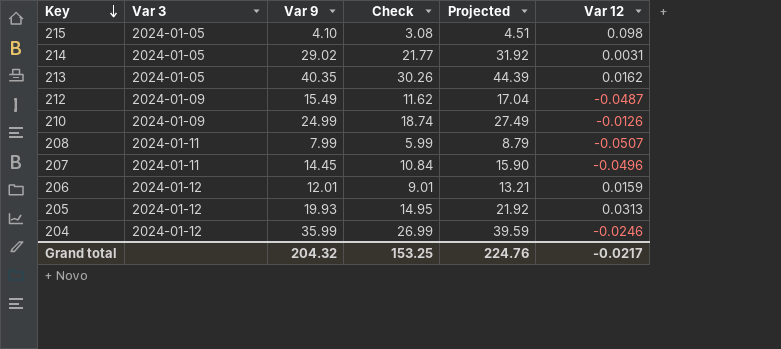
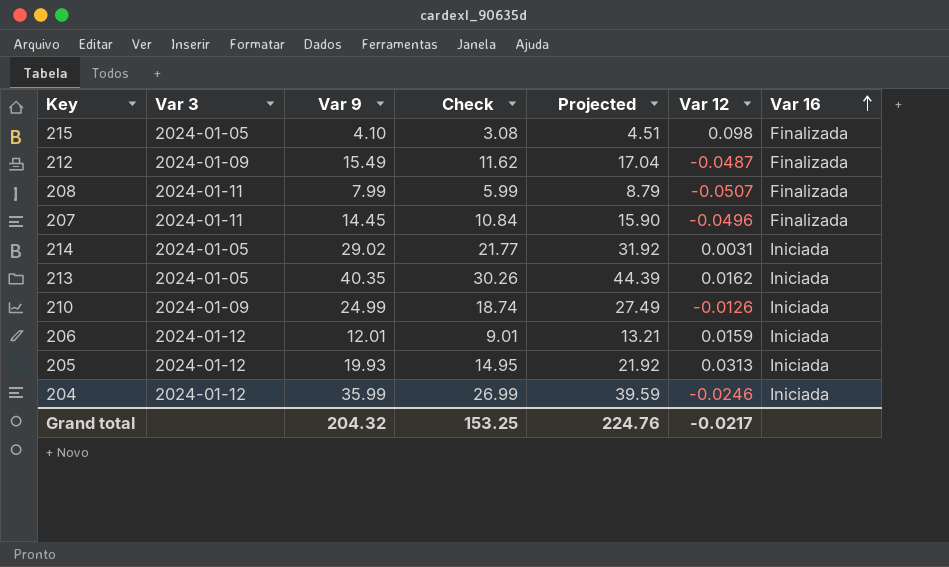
row order: Key descending -> Var 16 ascending
column Var 16 | position: none -> 7

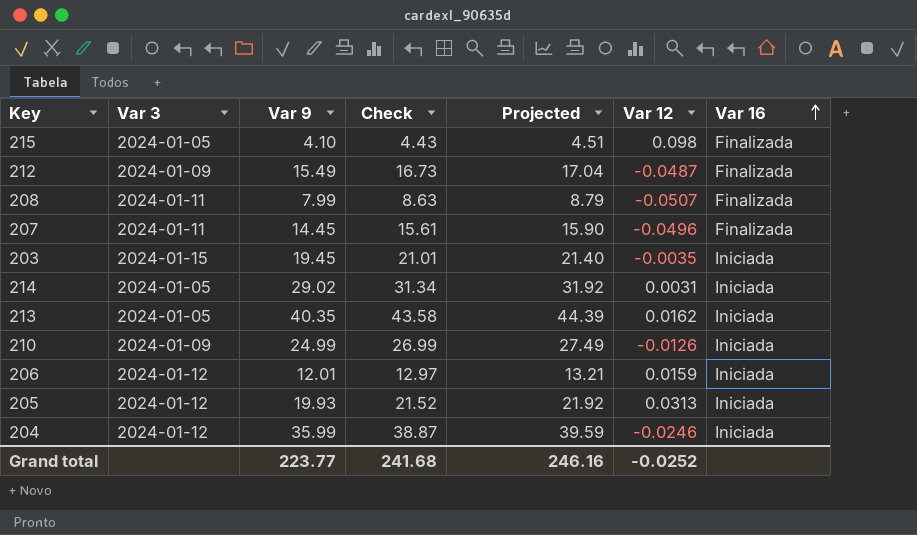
column Check | formula: [Var 9] * 0.75 -> [Var 9] * 1.08
row 203: none -> 2024-01-15 | 19.45 | 21.01 | 21.40 | -0.0035 | Iniciada
Grand total | Var 9: 204.32 -> 223.77
Grand total | Check: 153.25 -> 241.68
Grand total | Projected: 224.76 -> 246.16
Grand total | Var 12: -0.0217 -> -0.0252

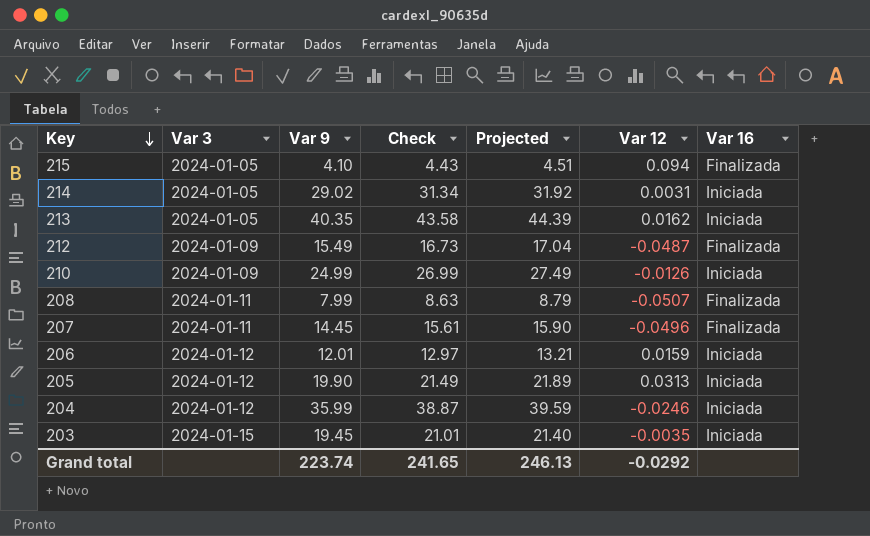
row order: Var 16 ascending -> Key descending
215 | Var 12: 0.098 -> 0.094
205 | Var 9: 19.93 -> 19.90
205 | Check: 21.52 -> 21.49
205 | Projected: 21.92 -> 21.89
Grand total | Var 9: 223.77 -> 223.74
Grand total | Check: 241.68 -> 241.65
Grand total | Projected: 246.16 -> 246.13
Grand total | Var 12: -0.0252 -> -0.0292

